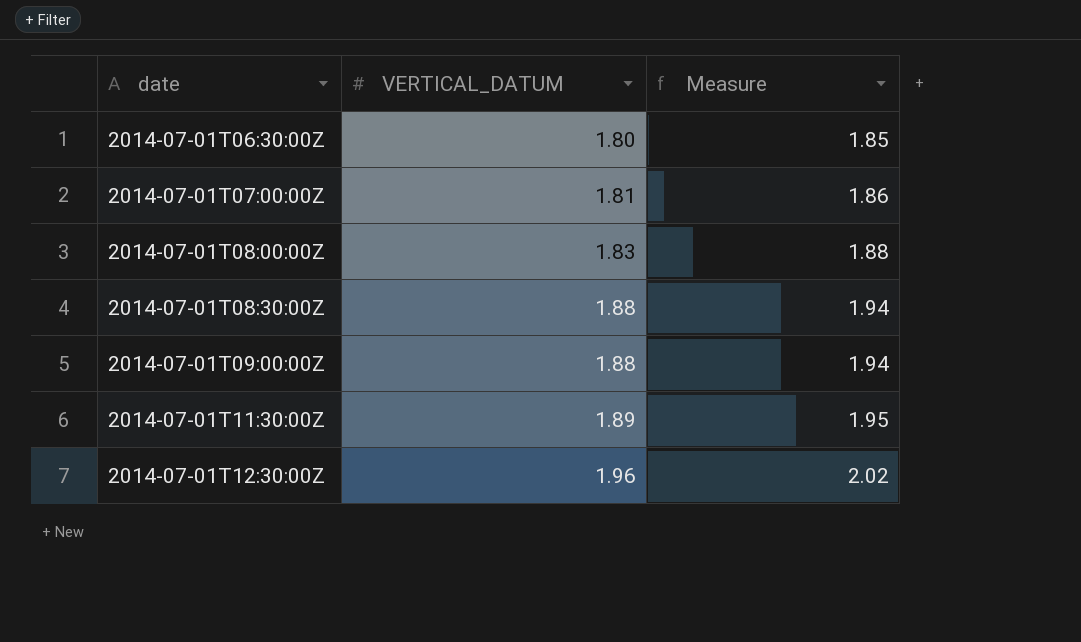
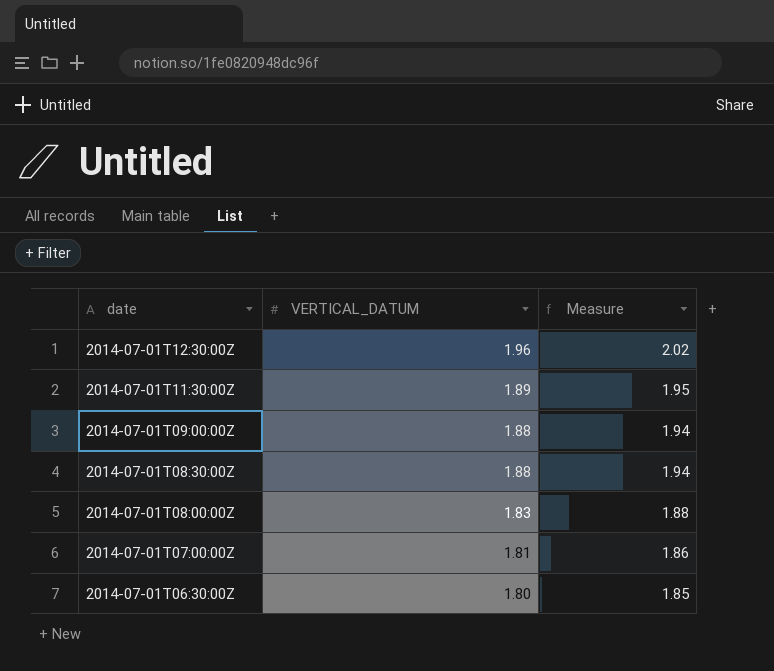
row order: date ascending -> date descending

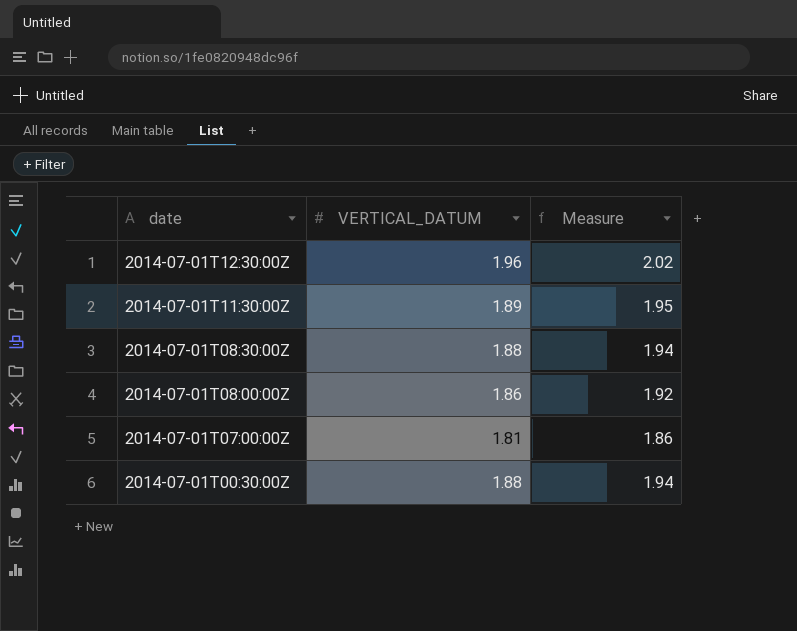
row 2014-07-01T09:00:00Z: 1.88 | 1.94 -> none
row 2014-07-01T06:30:00Z: 1.80 | 1.85 -> none
2014-07-01T08:00:00Z | VERTICAL_DATUM: 1.83 -> 1.86
2014-07-01T08:00:00Z | Measure: 1.88 -> 1.92
row 2014-07-01T00:30:00Z: none -> 1.88 | 1.94

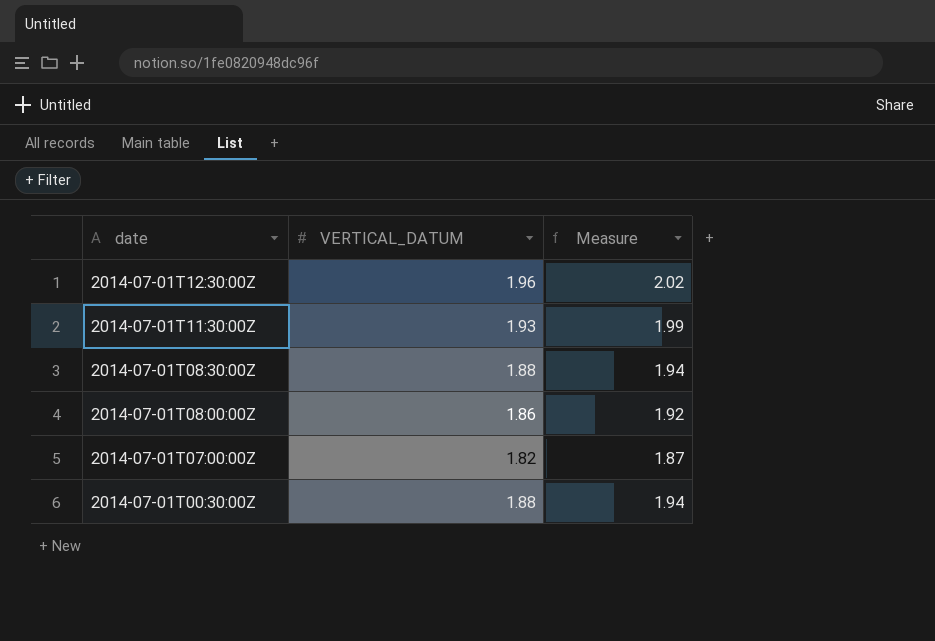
2014-07-01T11:30:00Z | VERTICAL_DATUM: 1.89 -> 1.93
2014-07-01T11:30:00Z | Measure: 1.95 -> 1.99
2014-07-01T07:00:00Z | VERTICAL_DATUM: 1.81 -> 1.82
2014-07-01T07:00:00Z | Measure: 1.86 -> 1.87

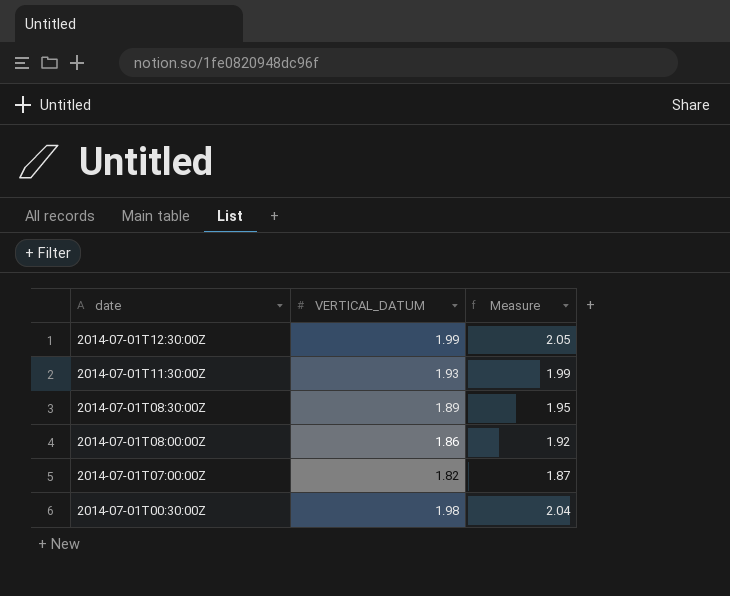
2014-07-01T12:30:00Z | VERTICAL_DATUM: 1.96 -> 1.99
2014-07-01T12:30:00Z | Measure: 2.02 -> 2.05
2014-07-01T08:30:00Z | VERTICAL_DATUM: 1.88 -> 1.89
2014-07-01T08:30:00Z | Measure: 1.94 -> 1.95
2014-07-01T00:30:00Z | VERTICAL_DATUM: 1.88 -> 1.98
2014-07-01T00:30:00Z | Measure: 1.94 -> 2.04

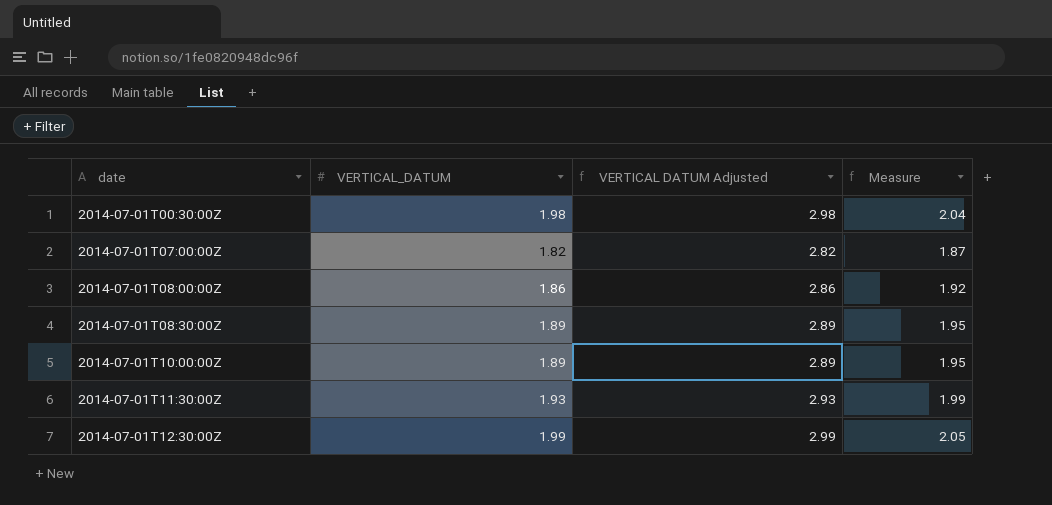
row order: date descending -> date ascending
column VERTICAL DATUM Adjusted | formula: none -> [VERTICAL_DATUM] + 1
row 2014-07-01T10:00:00Z: none -> 1.89 | 2.89 | 1.95

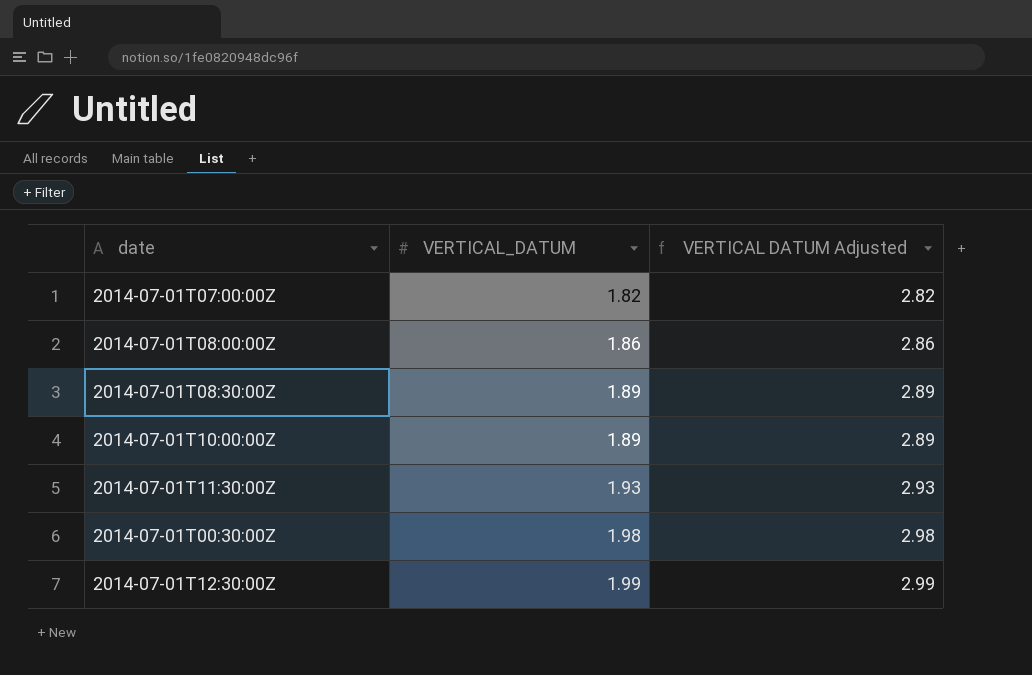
row order: date ascending -> VERTICAL_DATUM ascending
column Measure | formula: [VERTICAL_DATUM] * 1.03 -> none

